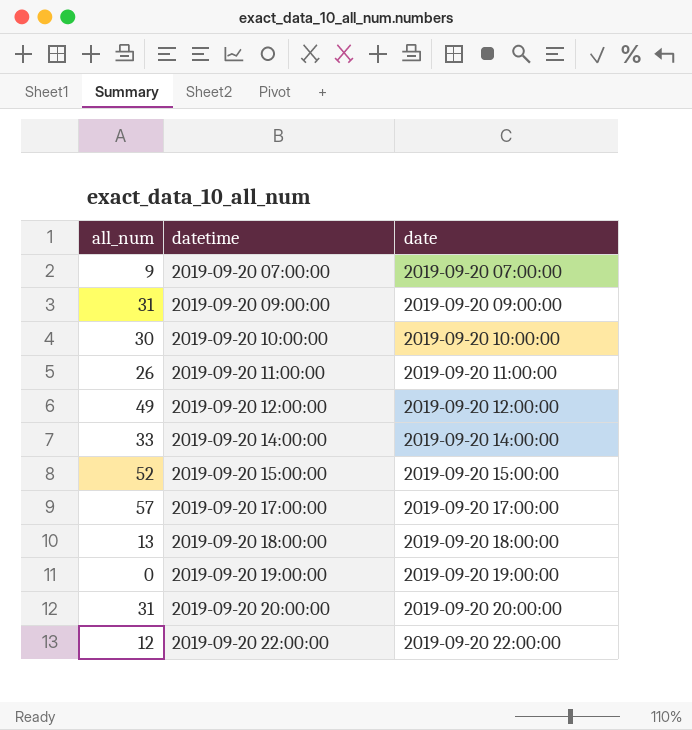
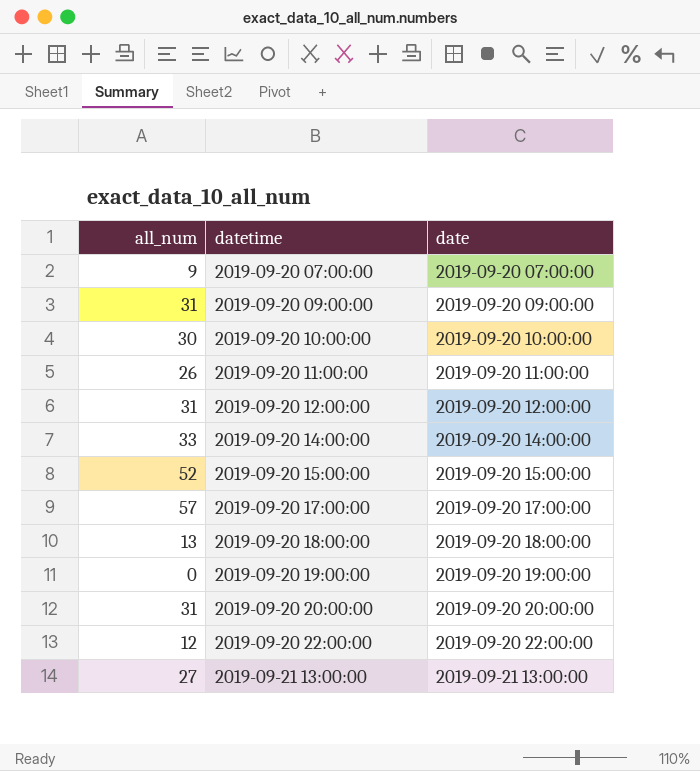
2019-09-20 12:00:00 | all_num: 49 -> 31
row 2019-09-21 13:00:00: none -> 27 | 2019-09-21 13:00:00

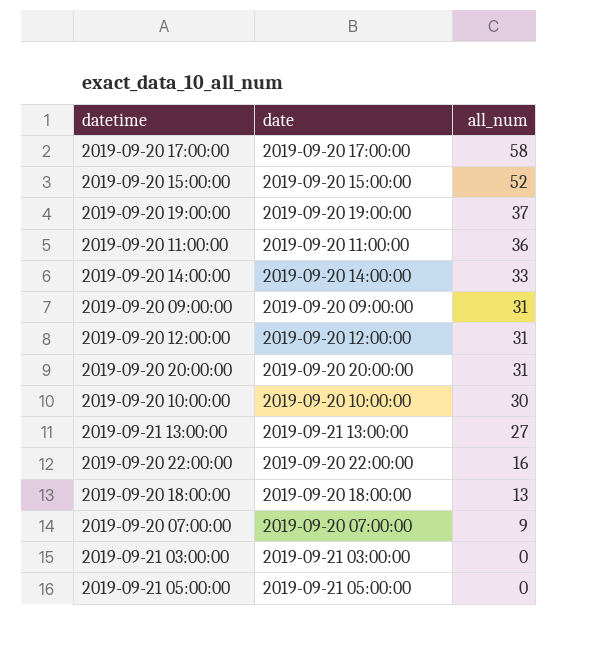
row order: datetime ascending -> all_num descending
column all_num | position: 1 -> 3
2019-09-20 17:00:00 | all_num: 57 -> 58
2019-09-20 19:00:00 | all_num: 0 -> 37
2019-09-20 11:00:00 | all_num: 26 -> 36
2019-09-20 22:00:00 | all_num: 12 -> 16
row 2019-09-21 03:00:00: none -> 2019-09-21 03:00:00 | 0
row 2019-09-21 05:00:00: none -> 2019-09-21 05:00:00 | 0

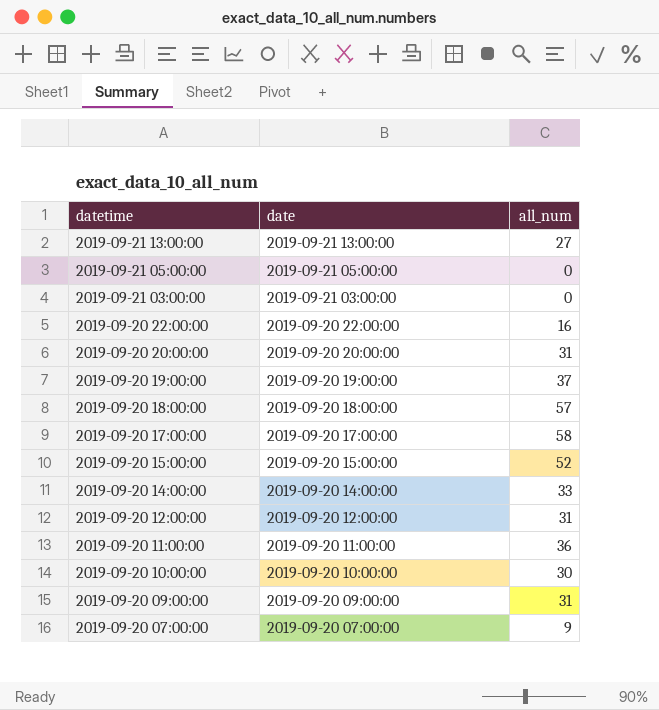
row order: all_num descending -> datetime descending
2019-09-20 18:00:00 | all_num: 13 -> 57

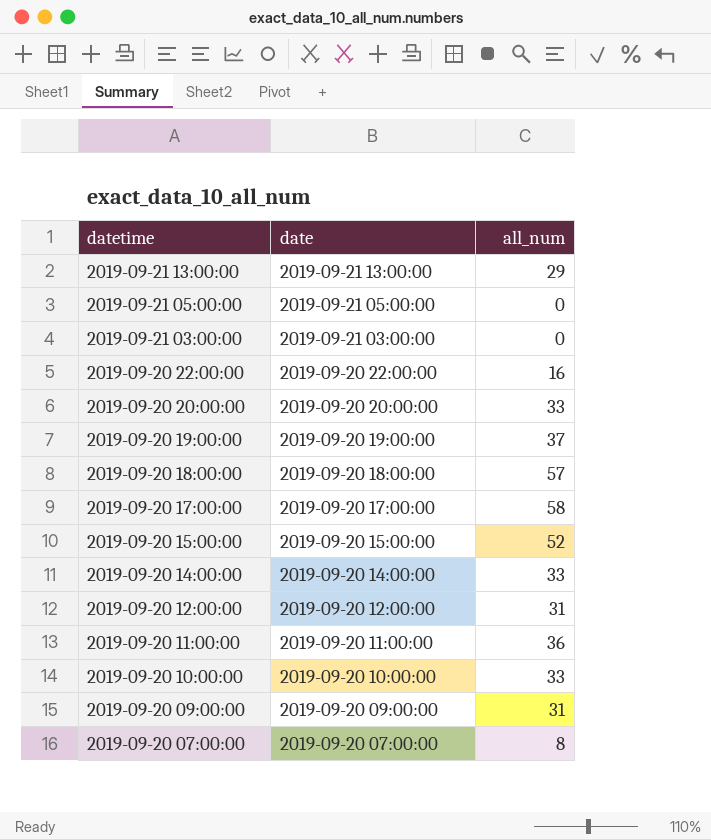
2019-09-21 13:00:00 | all_num: 27 -> 29
2019-09-20 20:00:00 | all_num: 31 -> 33
2019-09-20 10:00:00 | all_num: 30 -> 33
2019-09-20 07:00:00 | all_num: 9 -> 8

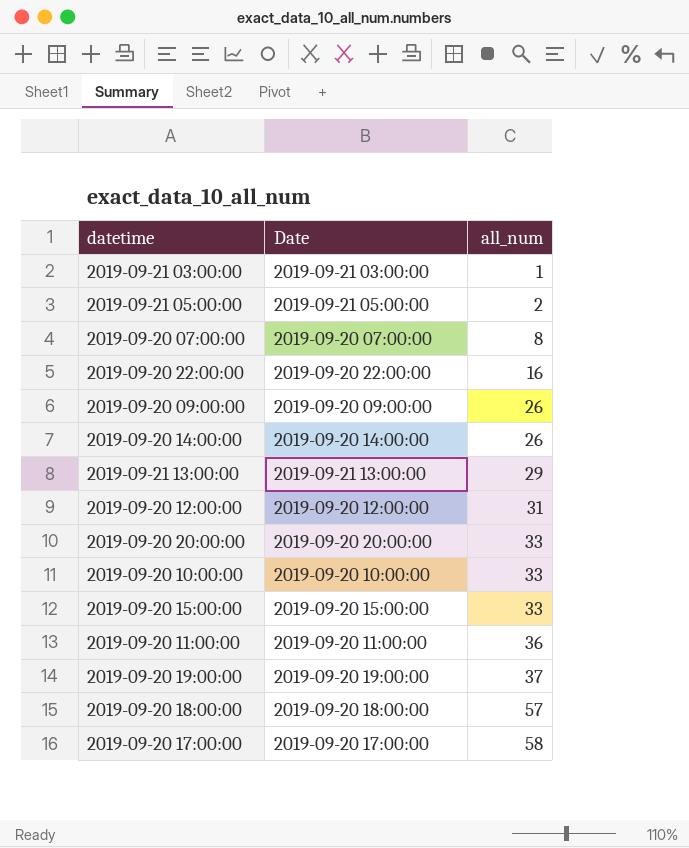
row order: datetime descending -> all_num ascending
column name: date -> Date
2019-09-21 03:00:00 | all_num: 0 -> 1
2019-09-21 05:00:00 | all_num: 0 -> 2
2019-09-20 09:00:00 | all_num: 31 -> 26
2019-09-20 14:00:00 | all_num: 33 -> 26
2019-09-20 15:00:00 | all_num: 52 -> 33

